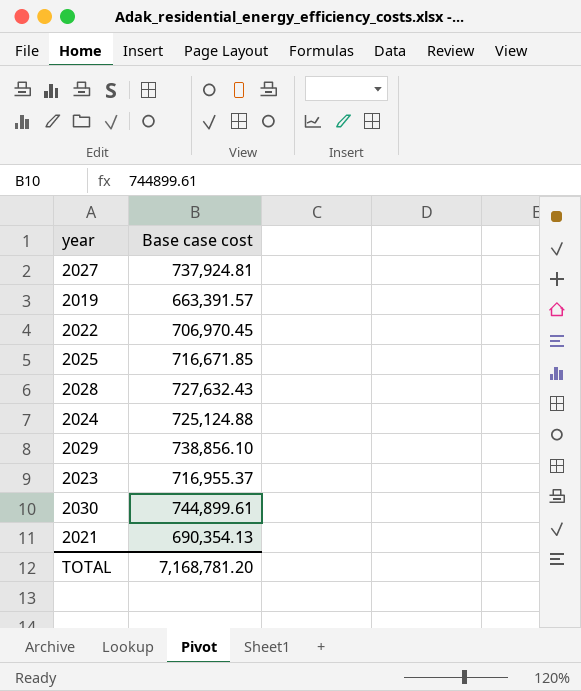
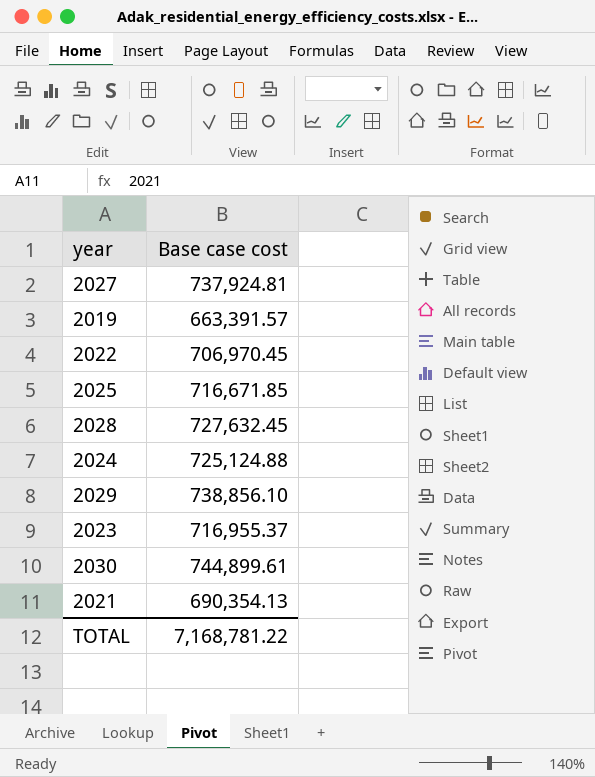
2028 | Base case cost: 727,632.43 -> 727,632.45
TOTAL | Base case cost: 7,168,781.20 -> 7,168,781.22

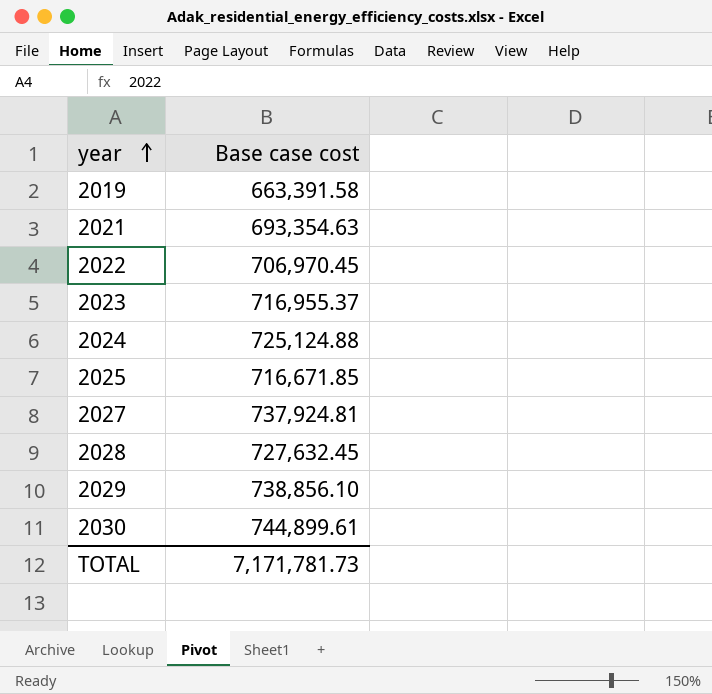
row order: none -> year ascending
2019 | Base case cost: 663,391.57 -> 663,391.58
2021 | Base case cost: 690,354.13 -> 693,354.63
TOTAL | Base case cost: 7,168,781.22 -> 7,171,781.73

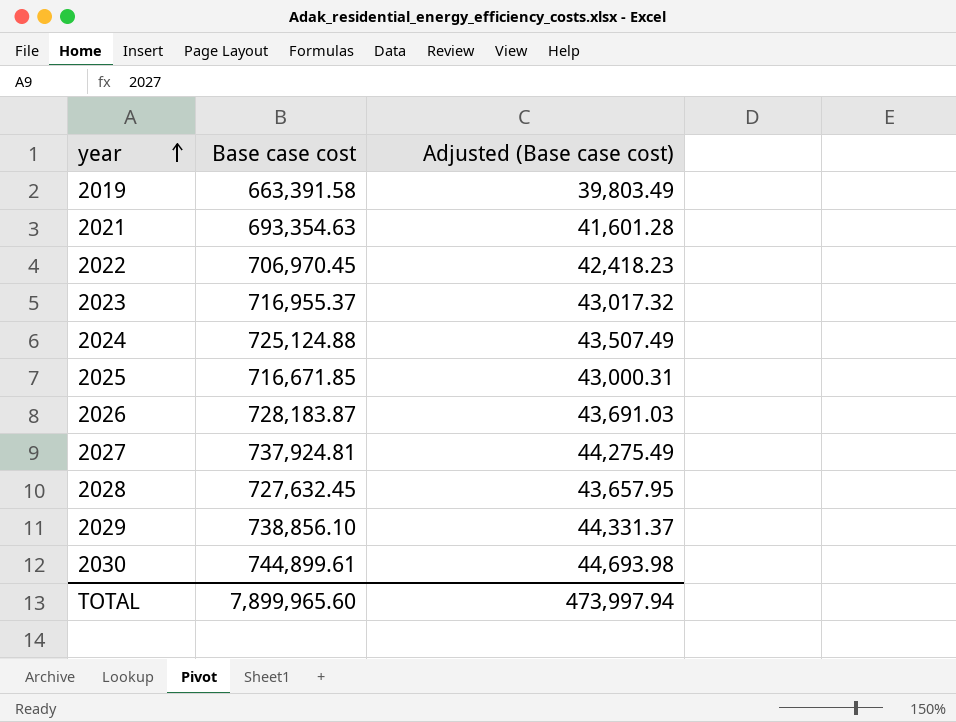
column Adjusted (Base case cost) | formula: none -> [Base case cost] * 0.06
row 2026: none -> 728,183.87 | 43,691.03
TOTAL | Base case cost: 7,171,781.73 -> 7,899,965.60

